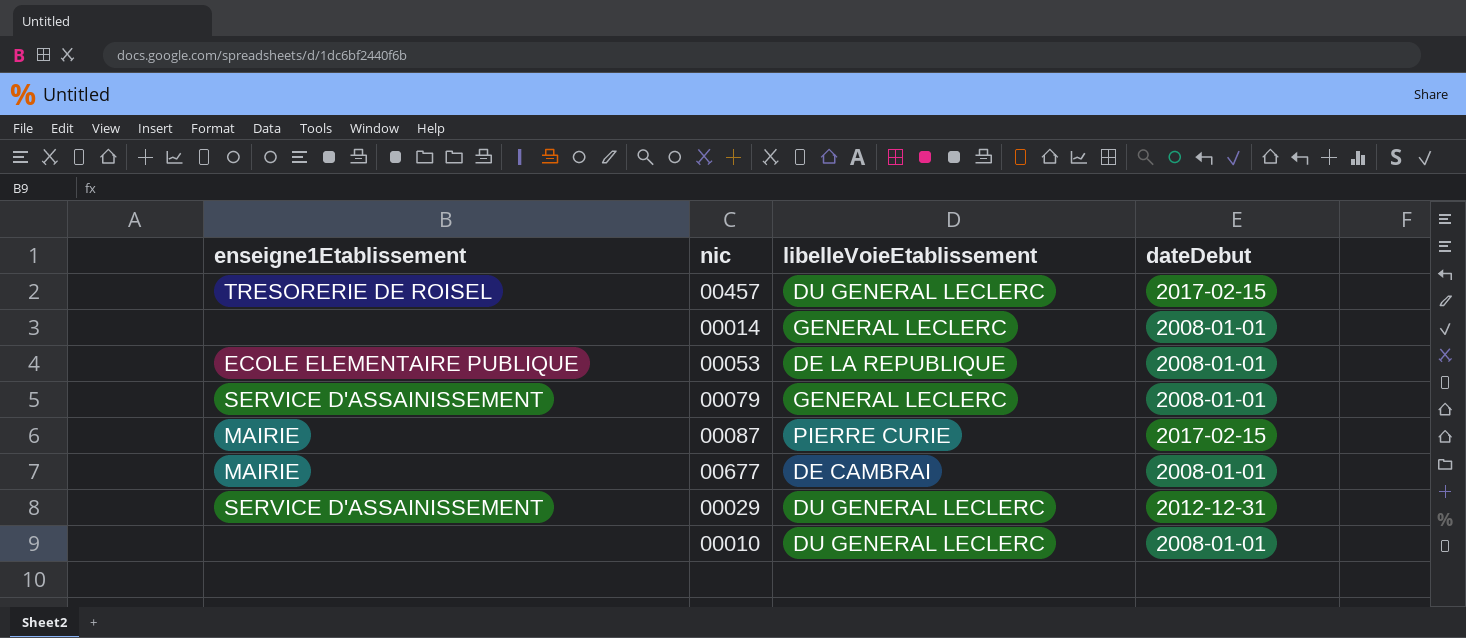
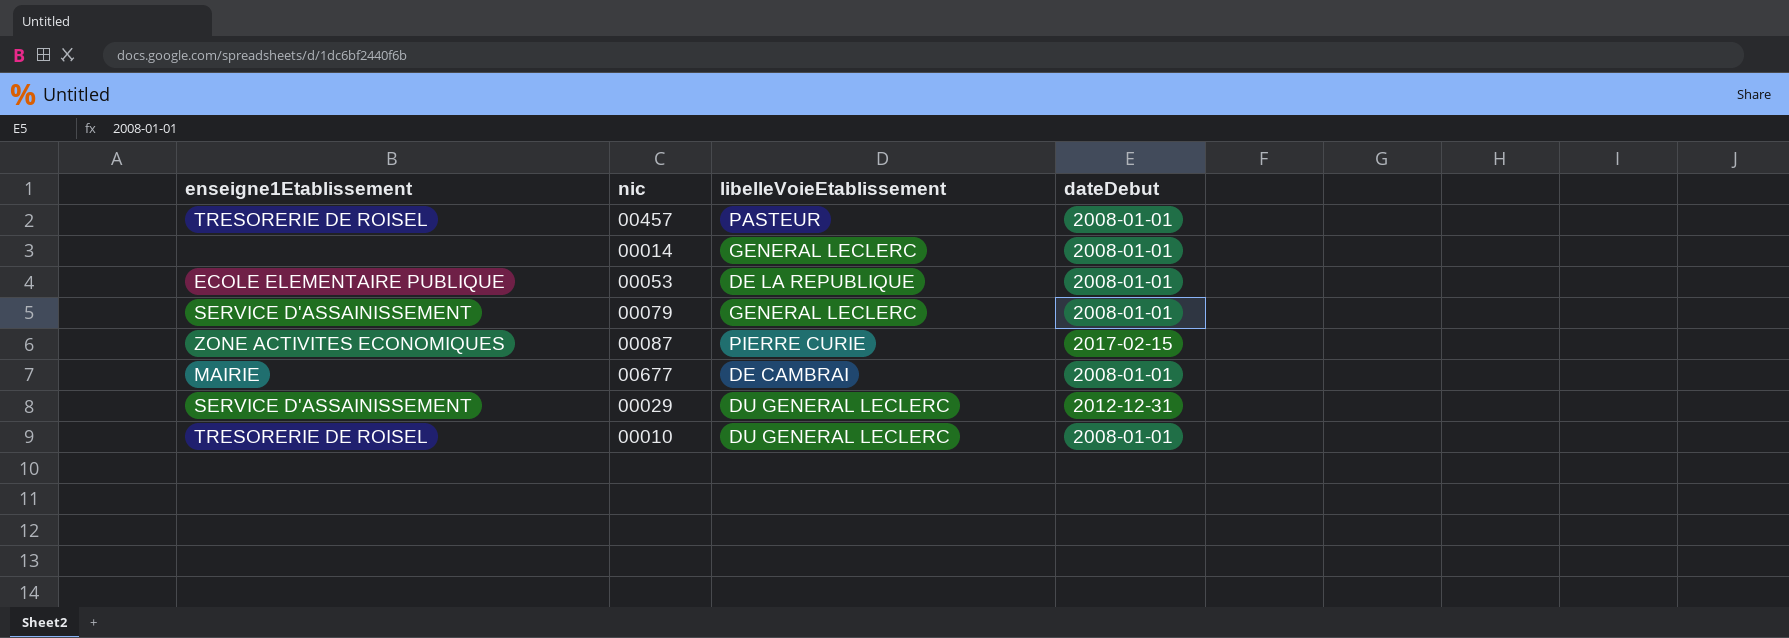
00457 | libelleVoieEtablissement: DU GENERAL LECLERC -> PASTEUR
00457 | dateDebut: 2017-02-15 -> 2008-01-01
00087 | enseigne1Etablissement: MAIRIE -> ZONE ACTIVITES ECONOMIQUES
00010 | enseigne1Etablissement: none -> TRESORERIE DE ROISEL

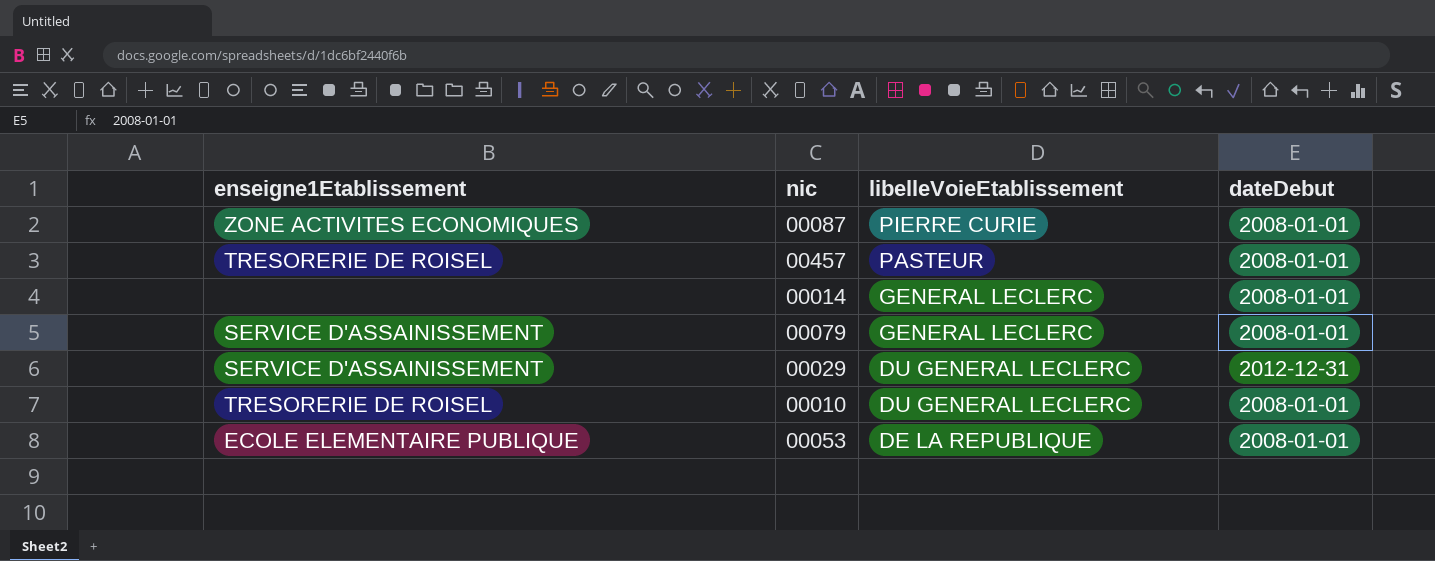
row order: none -> libelleVoieEtablissement descending
row 00677: MAIRIE | DE CAMBRAI | 2008-01-01 -> none
00087 | dateDebut: 2017-02-15 -> 2008-01-01

